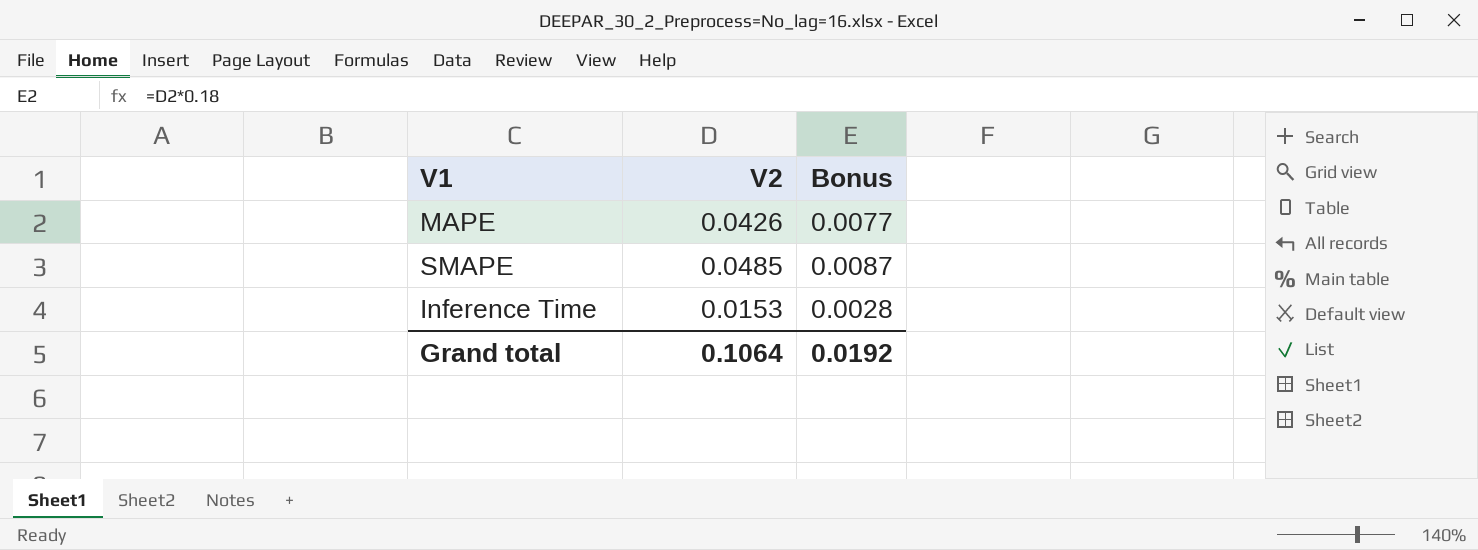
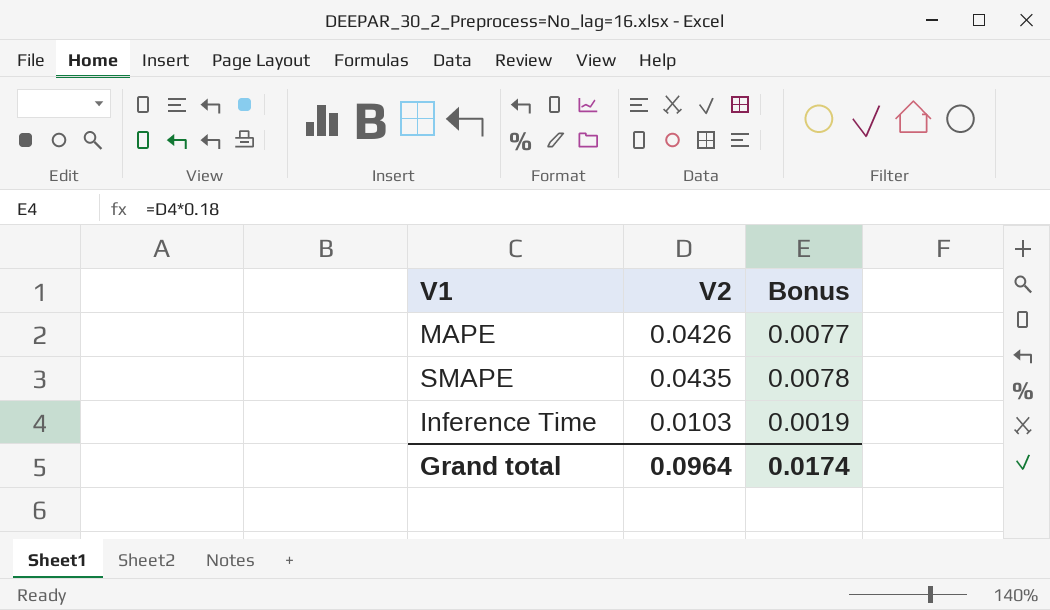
SMAPE | V2: 0.0485 -> 0.0435
SMAPE | Bonus: 0.0087 -> 0.0078
Inference Time | V2: 0.0153 -> 0.0103
Inference Time | Bonus: 0.0028 -> 0.0019
Grand total | V2: 0.1064 -> 0.0964
Grand total | Bonus: 0.0192 -> 0.0174

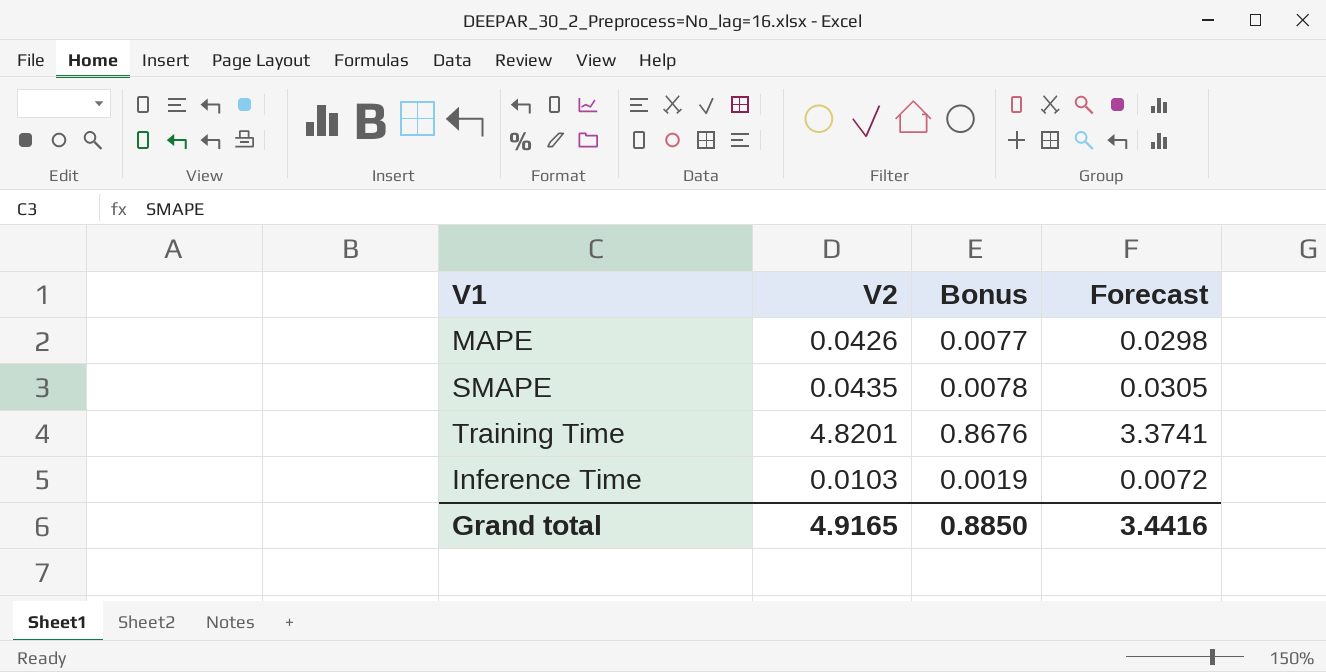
column Forecast | formula: none -> [V2] * 0.7
row Training Time: none -> 4.8201 | 0.8676 | 3.3741
Grand total | V2: 0.0964 -> 4.9165
Grand total | Bonus: 0.0174 -> 0.8850

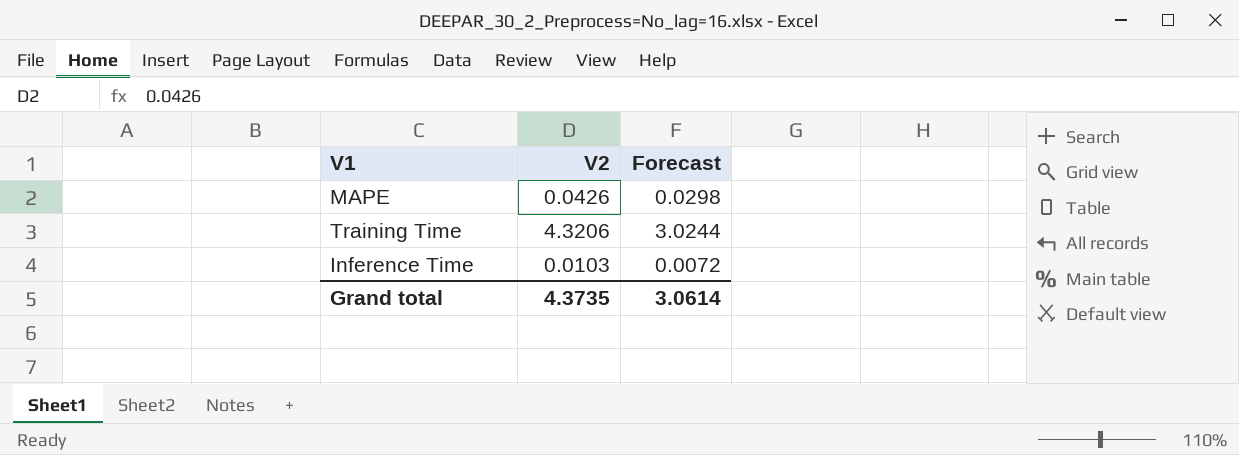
column Bonus | formula: [V2] * 0.18 -> none
row SMAPE: 0.0435 | 0.0078 | 0.0305 -> none
Training Time | V2: 4.8201 -> 4.3206
Training Time | Forecast: 3.3741 -> 3.0244
Grand total | V2: 4.9165 -> 4.3735
Grand total | Forecast: 3.4416 -> 3.0614

